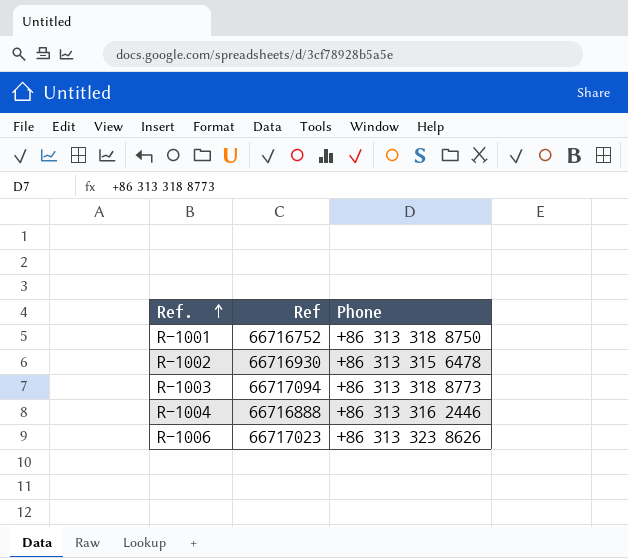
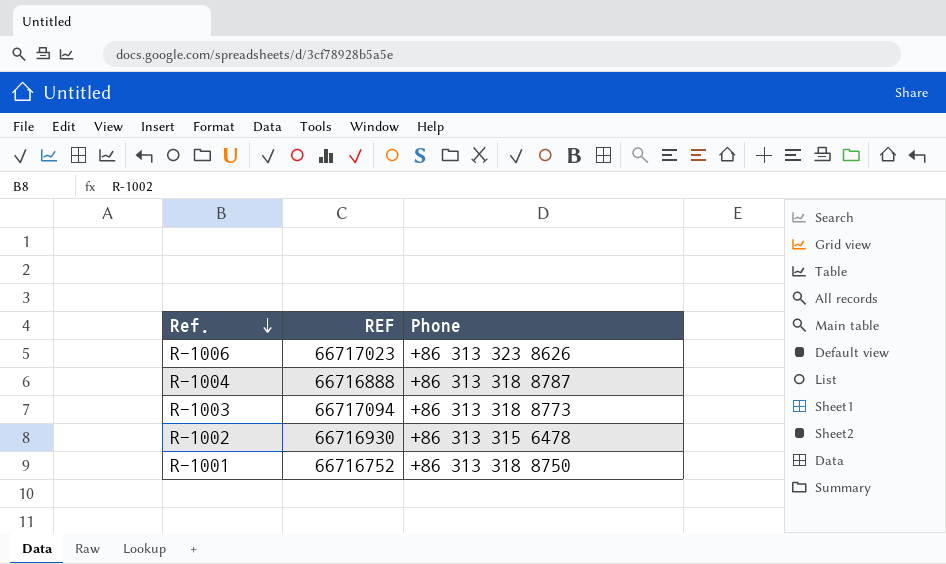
row order: Ref. ascending -> Ref. descending
column name: Ref -> REF
R-1004 | Phone: +86 313 316 2446 -> +86 313 318 8787

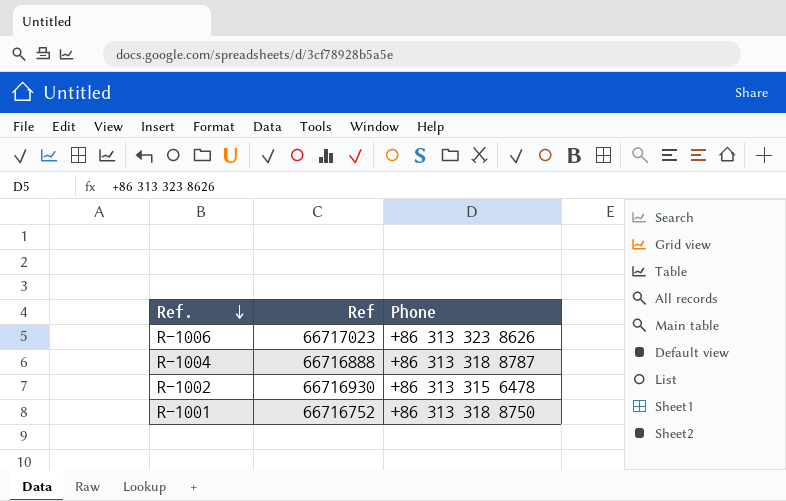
column name: REF -> Ref
row R-1003: 66717094 | +86 313 318 8773 -> none

